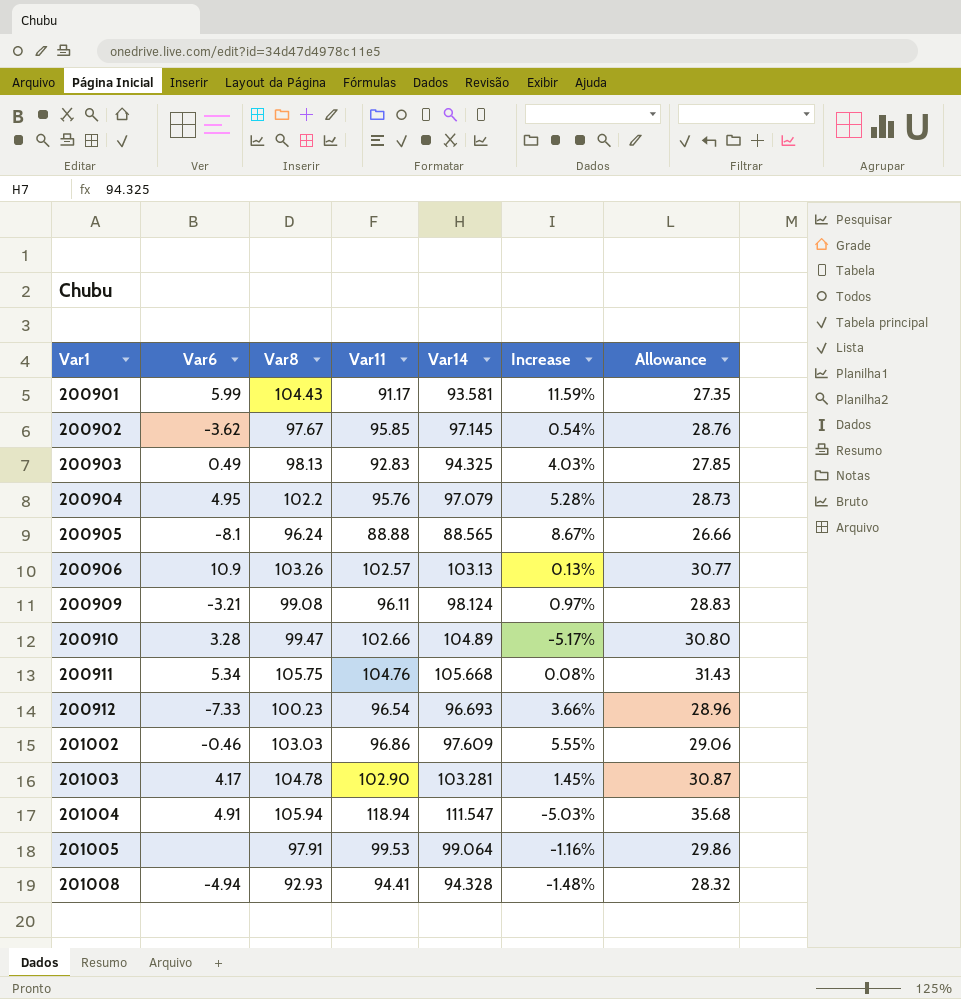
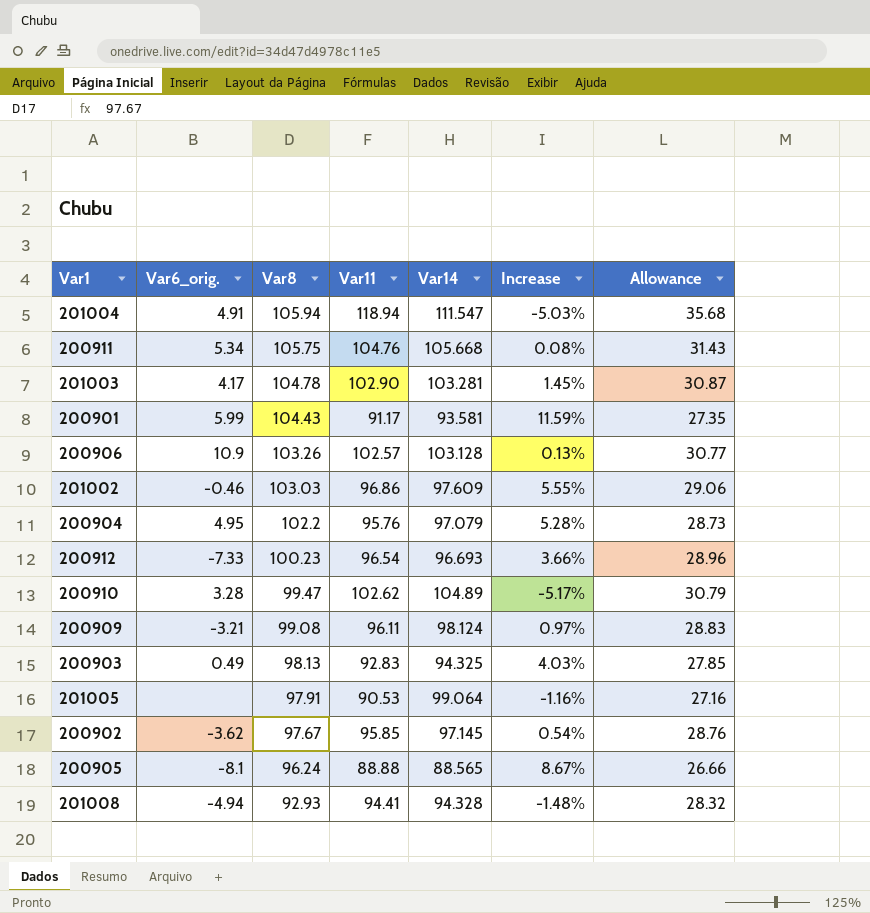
row order: Var1 ascending -> Var8 descending
column name: Var6 -> Var6_orig.
200906 | Var14: 103.13 -> 103.128
200910 | Var11: 102.66 -> 102.62
200910 | Allowance: 30.80 -> 30.79
201005 | Var11: 99.53 -> 90.53
201005 | Allowance: 29.86 -> 27.16

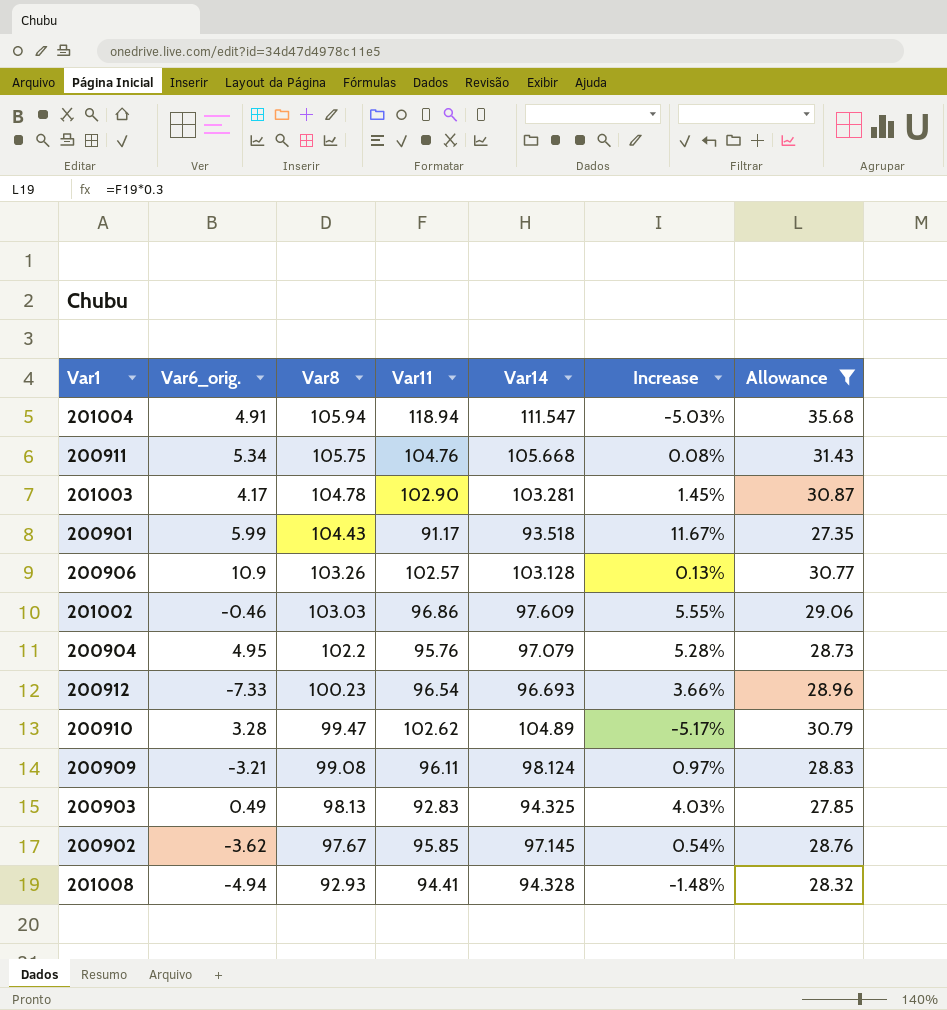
filter: none -> Allowance >= 27.35
200901 | Var14: 93.581 -> 93.518
200901 | Increase: 11.59% -> 11.67%

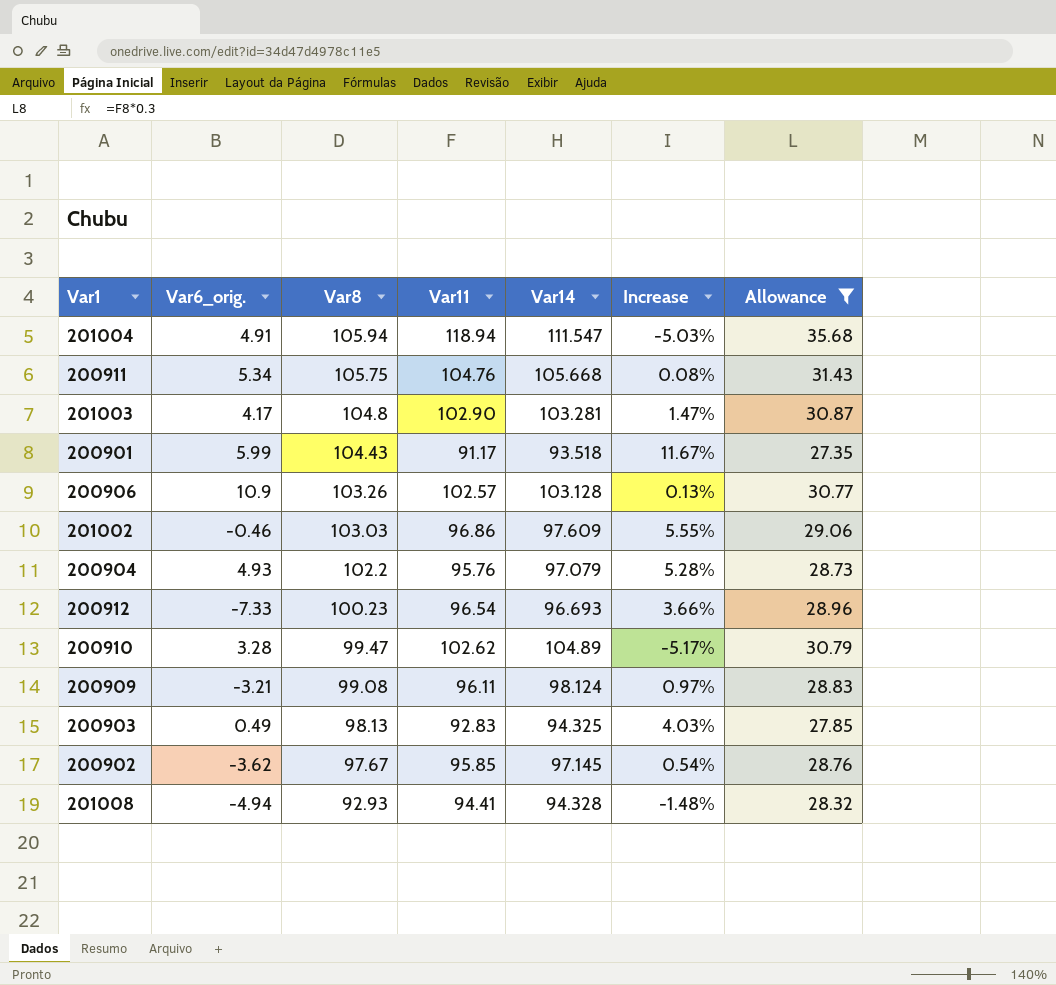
201003 | Var8: 104.78 -> 104.8
201003 | Increase: 1.45% -> 1.47%
200904 | Var6_orig.: 4.95 -> 4.93

